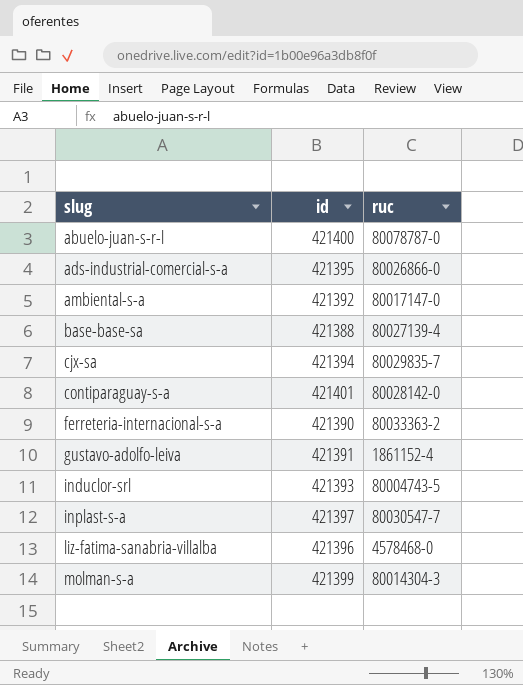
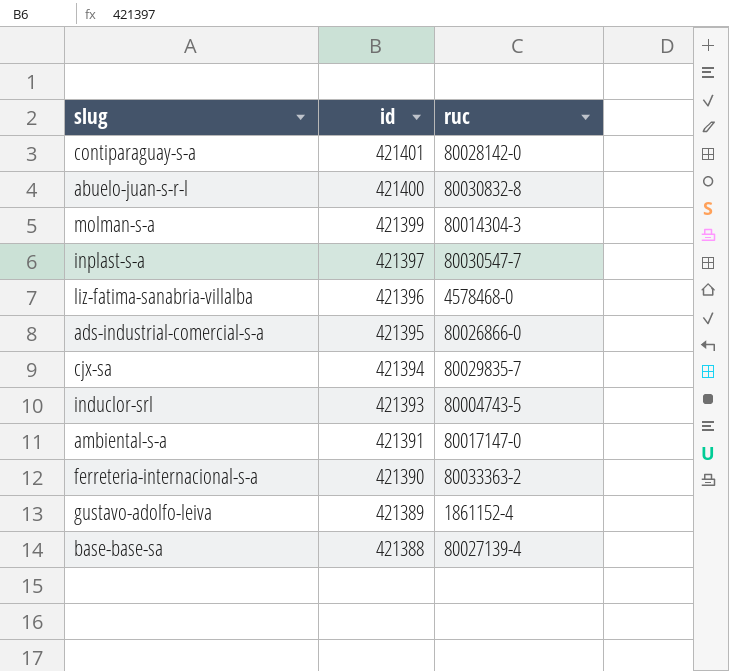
row order: slug ascending -> id descending
abuelo-juan-s-r-l | ruc: 80078787-0 -> 80030832-8
ambiental-s-a | id: 421392 -> 421391
gustavo-adolfo-leiva | id: 421391 -> 421389

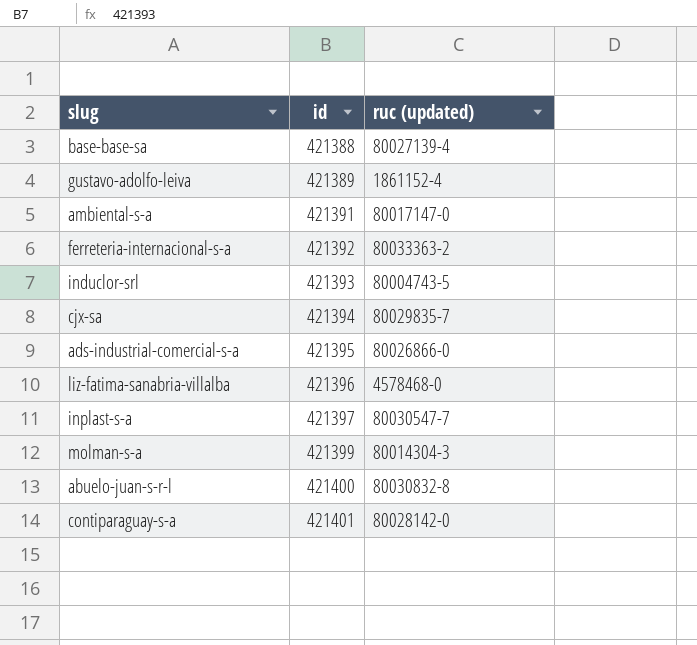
row order: id descending -> id ascending
column name: ruc -> ruc (updated)
ferreteria-internacional-s-a | id: 421390 -> 421392

